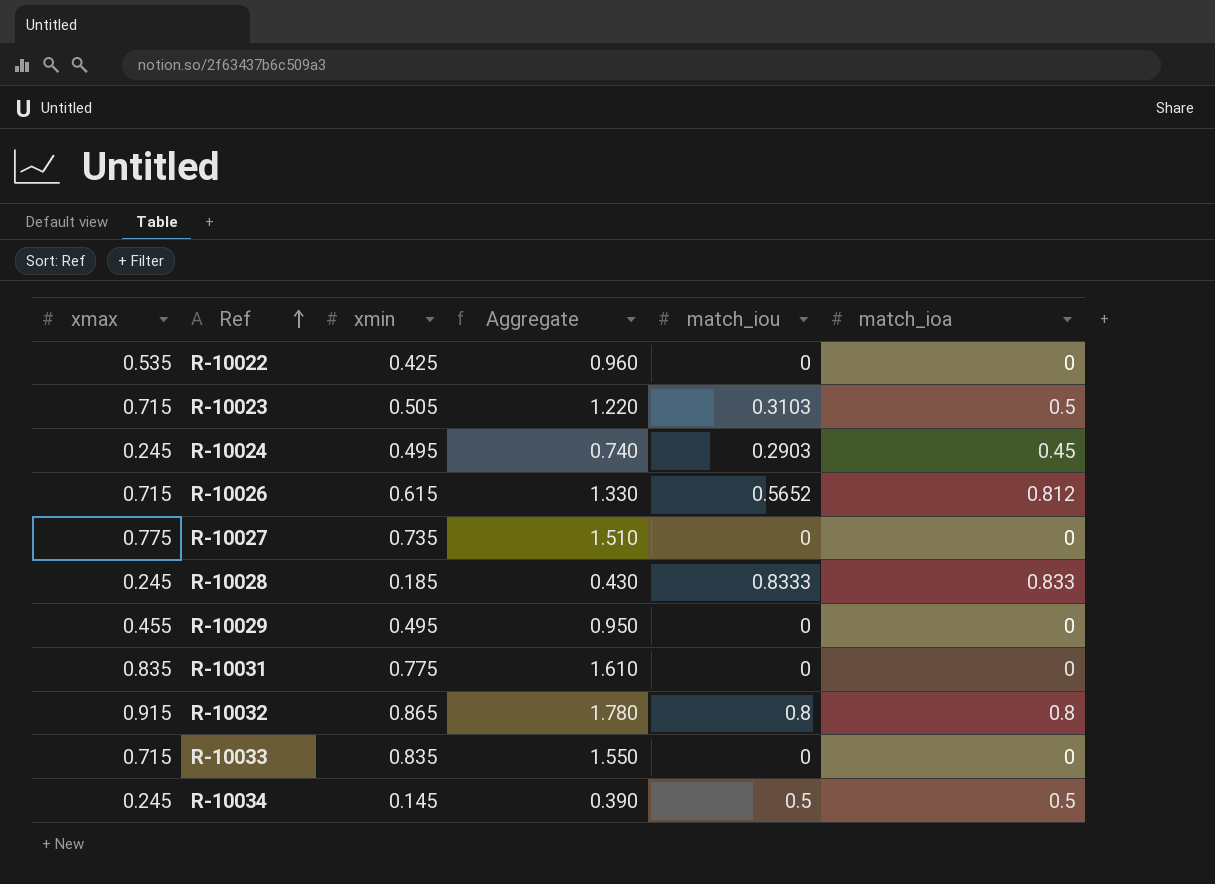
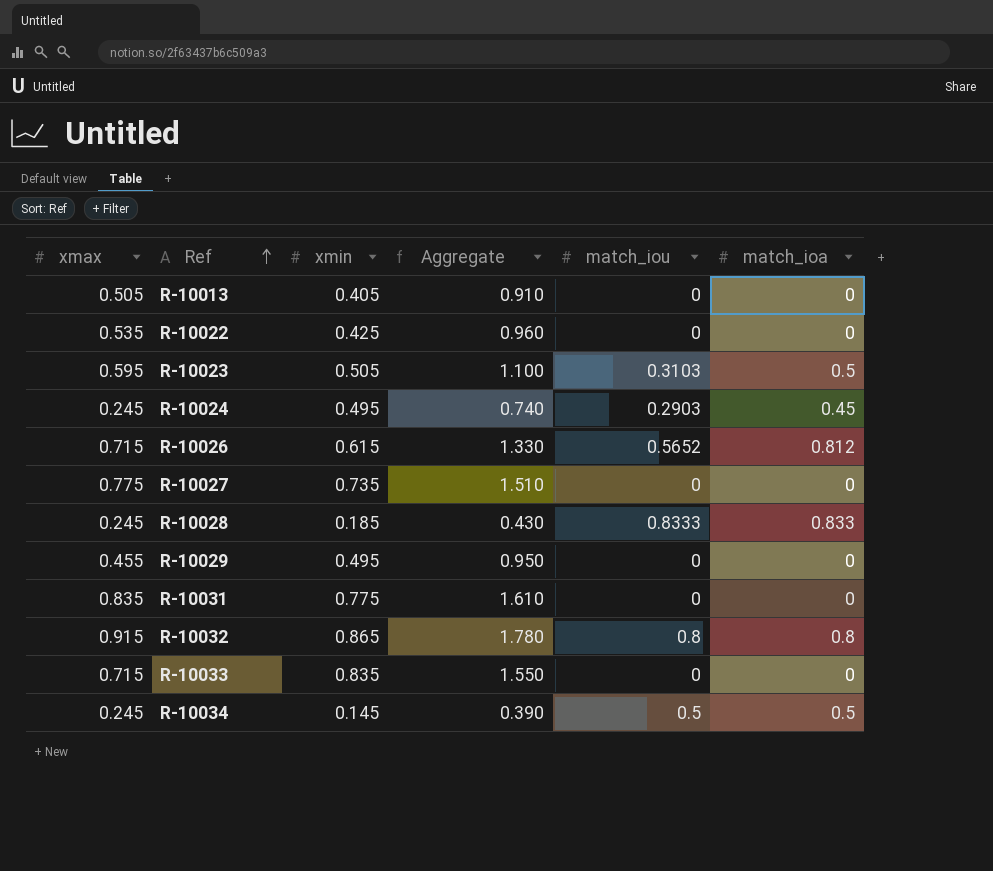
row R-10013: none -> 0.505 | 0.405 | 0.910 | 0 | 0
R-10023 | xmax: 0.715 -> 0.595
R-10023 | Aggregate: 1.220 -> 1.100

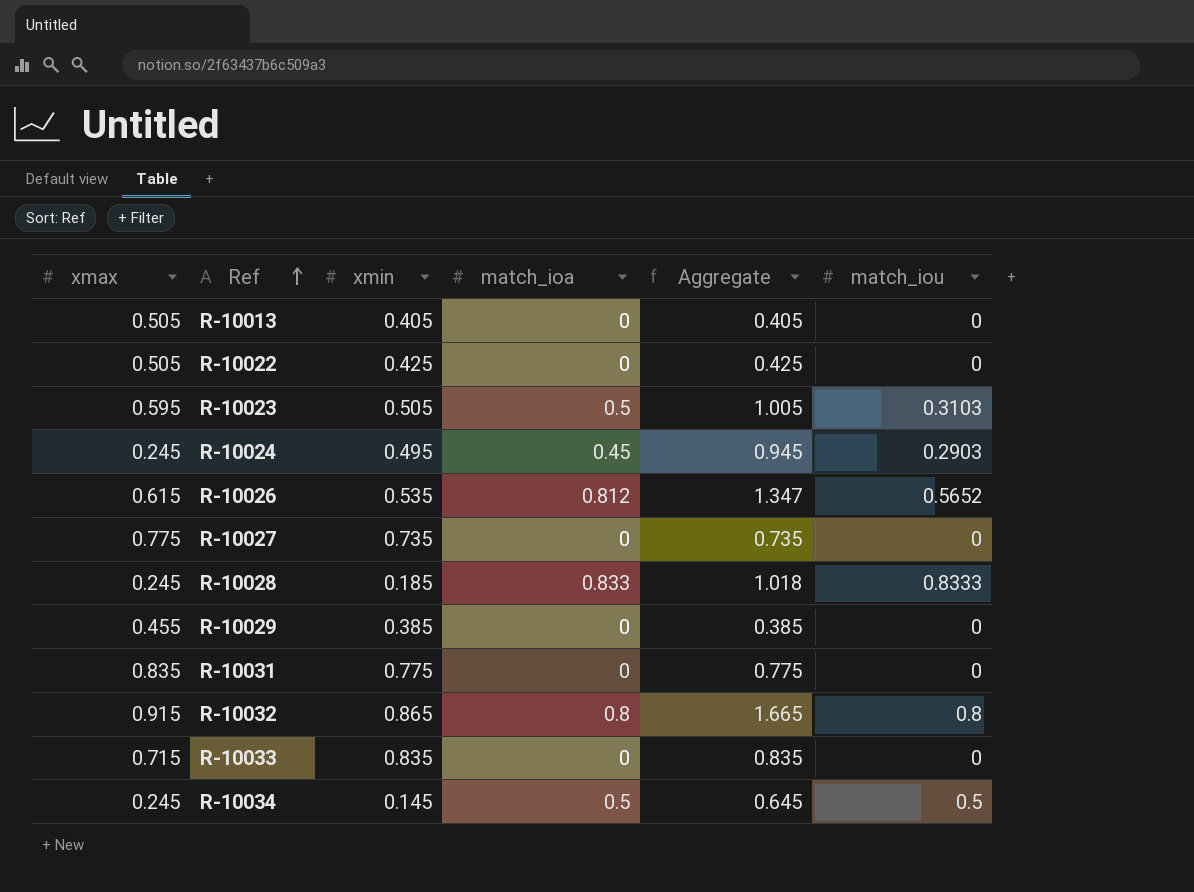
column match_ioa | position: 6 -> 4
column Aggregate | formula: [xmax] + [xmin] -> [xmin] + [match_ioa]
R-10022 | xmax: 0.535 -> 0.505
R-10026 | xmax: 0.715 -> 0.615
R-10026 | xmin: 0.615 -> 0.535
R-10029 | xmin: 0.495 -> 0.385

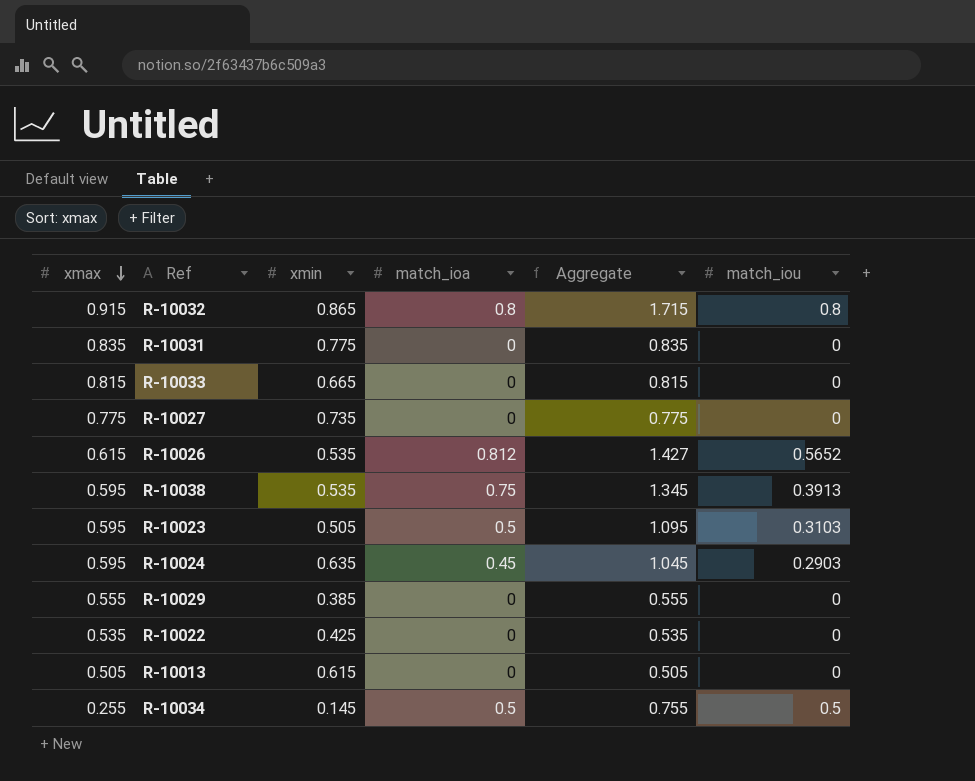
row order: Ref ascending -> xmax descending
column Aggregate | formula: [xmin] + [match_ioa] -> [xmax] + [match_ioa]
row R-10028: 0.245 | 0.185 | 0.833 | 1.018 | 0.8333 -> none
R-10033 | xmax: 0.715 -> 0.815
R-10033 | xmin: 0.835 -> 0.665
row R-10038: none -> 0.595 | 0.535 | 0.75 | 1.345 | 0.3913
R-10024 | xmax: 0.245 -> 0.595
R-10024 | xmin: 0.495 -> 0.635
R-10029 | xmax: 0.455 -> 0.555
R-10022 | xmax: 0.505 -> 0.535
R-10013 | xmin: 0.405 -> 0.615
R-10034 | xmax: 0.245 -> 0.255

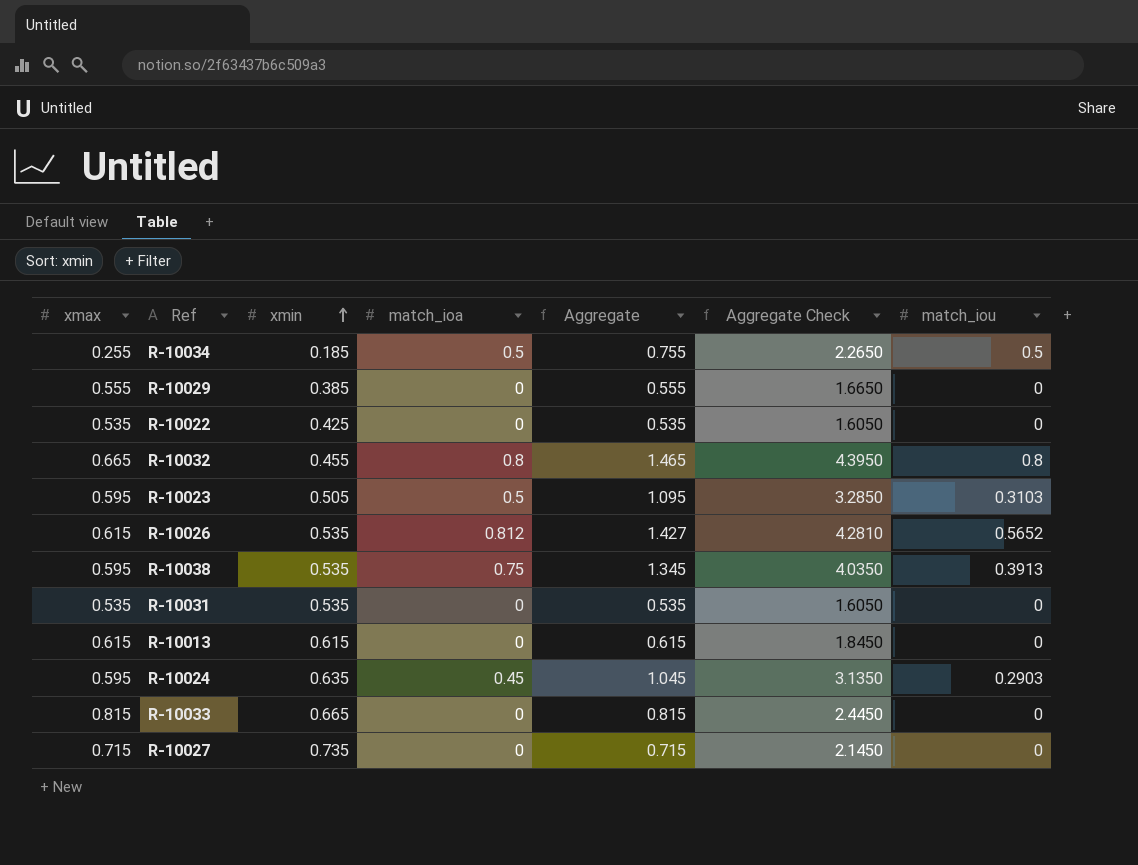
row order: xmax descending -> xmin ascending
column Aggregate Check | formula: none -> [Aggregate] * 3
R-10034 | xmin: 0.145 -> 0.185
R-10032 | xmax: 0.915 -> 0.665
R-10032 | xmin: 0.865 -> 0.455
R-10032 | Aggregate: 1.715 -> 1.465
R-10031 | xmax: 0.835 -> 0.535
R-10031 | xmin: 0.775 -> 0.535
R-10031 | Aggregate: 0.835 -> 0.535
R-10013 | xmax: 0.505 -> 0.615
R-10013 | Aggregate: 0.505 -> 0.615
R-10027 | xmax: 0.775 -> 0.715
R-10027 | Aggregate: 0.775 -> 0.715

